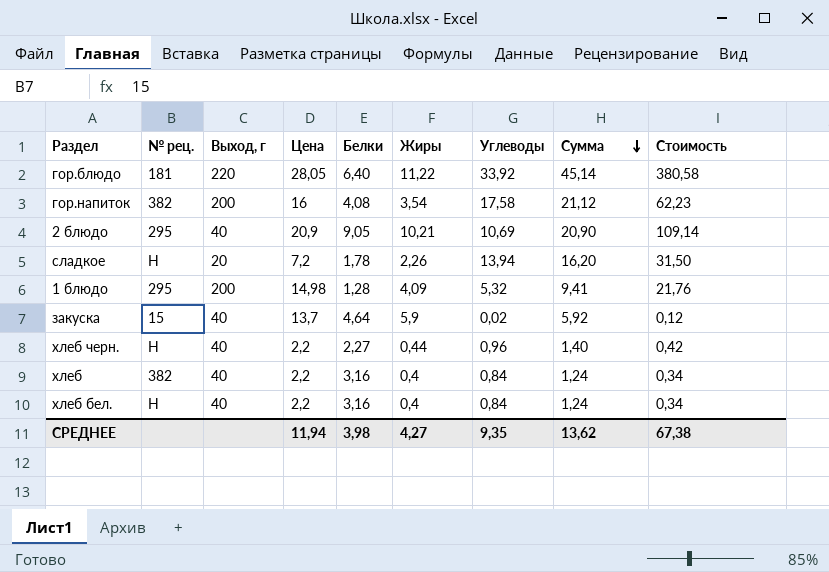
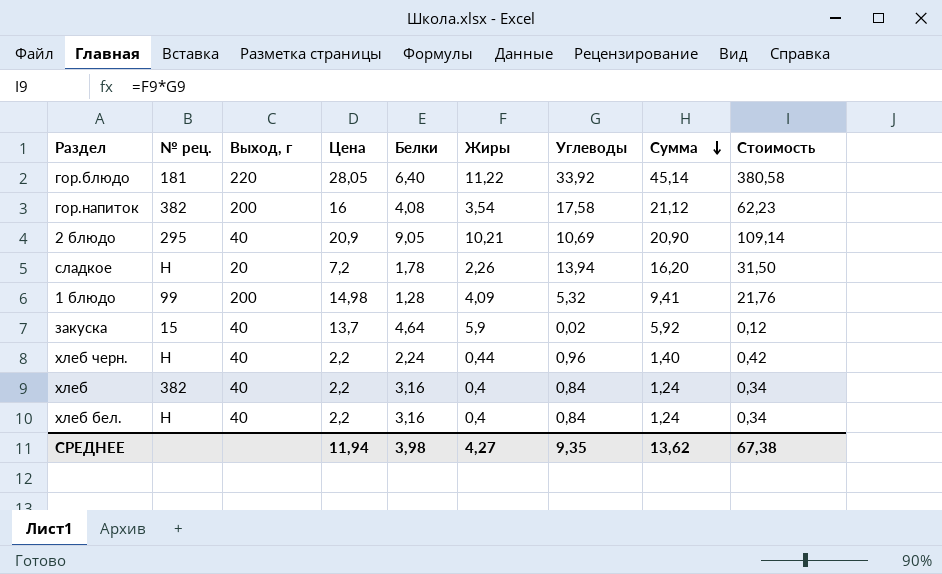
1 блюдо | № рец.: 295 -> 99
хлеб черн. | Белки: 2,27 -> 2,24

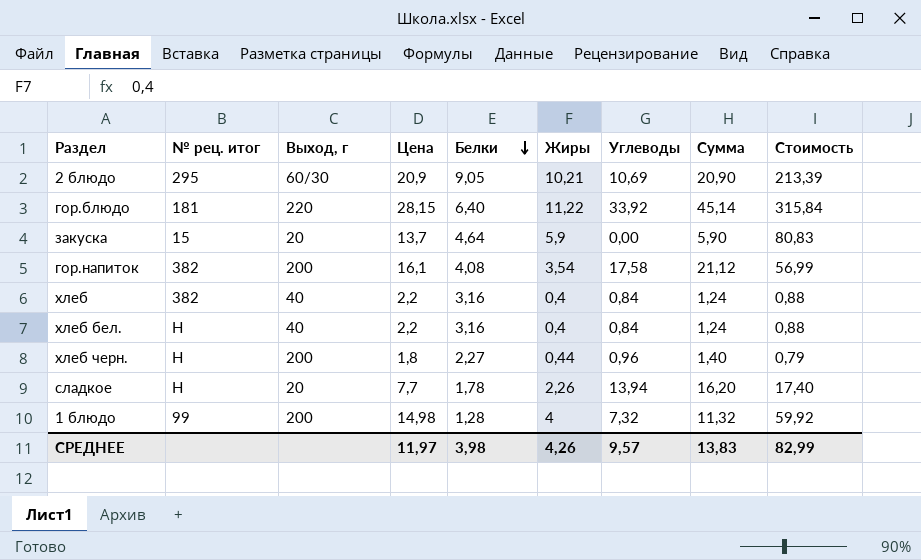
row order: Сумма descending -> Белки descending
column name: № рец. -> № рец. итог
column Стоимость | formula: [Жиры] * [Углеводы] -> [Цена] * [Жиры]
2 блюдо | Выход, г: 40 -> 60/30
гор.блюдо | Цена: 28,05 -> 28,15
закуска | Выход, г: 40 -> 20
закуска | Углеводы: 0,02 -> 0,00
закуска | Сумма: 5,92 -> 5,90
гор.напиток | Цена: 16 -> 16,1
хлеб черн. | Выход, г: 40 -> 200
хлеб черн. | Цена: 2,2 -> 1,8
хлеб черн. | Белки: 2,24 -> 2,27
сладкое | Цена: 7,2 -> 7,7
1 блюдо | Жиры: 4,09 -> 4
1 блюдо | Углеводы: 5,32 -> 7,32
1 блюдо | Сумма: 9,41 -> 11,32
СРЕДНЕЕ | Цена: 11,94 -> 11,97
СРЕДНЕЕ | Жиры: 4,27 -> 4,26
СРЕДНЕЕ | Углеводы: 9,35 -> 9,57
СРЕДНЕЕ | Сумма: 13,62 -> 13,83
СРЕДНЕЕ | Стоимость: 67,38 -> 82,99

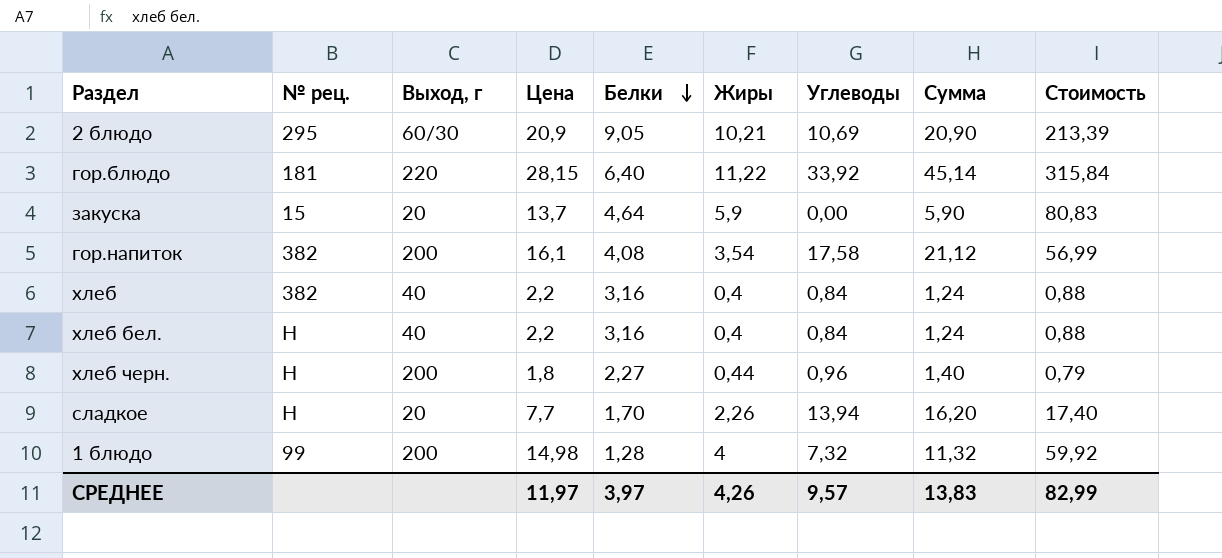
column name: № рец. итог -> № рец.
сладкое | Белки: 1,78 -> 1,70
СРЕДНЕЕ | Белки: 3,98 -> 3,97

